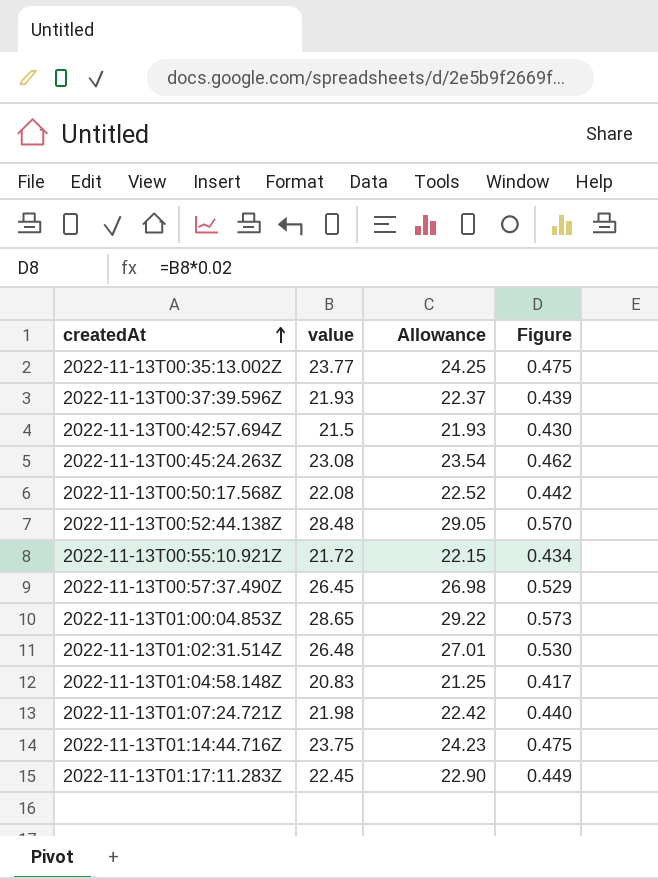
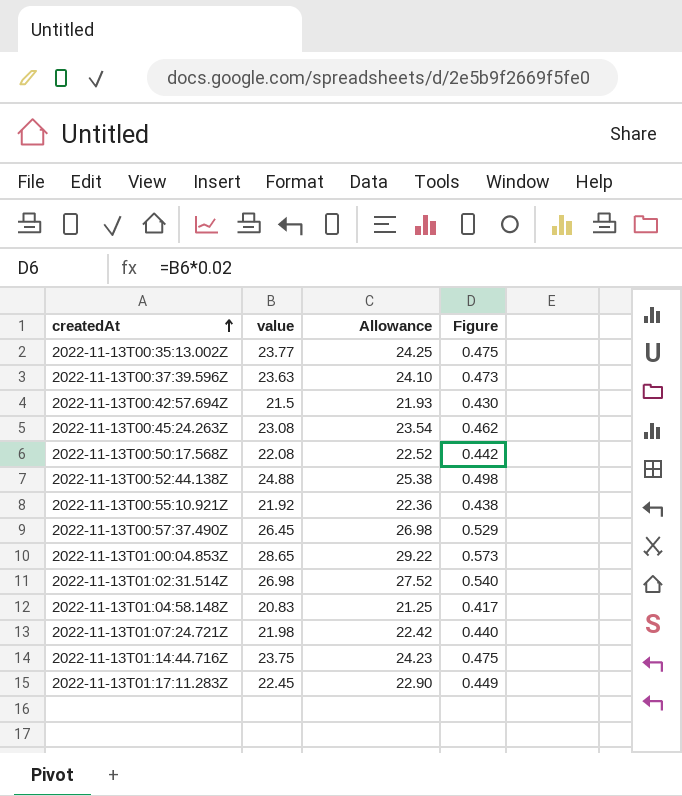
2022-11-13T00:37:39.596Z | value: 21.93 -> 23.63
2022-11-13T00:37:39.596Z | Allowance: 22.37 -> 24.10
2022-11-13T00:37:39.596Z | Figure: 0.439 -> 0.473
2022-11-13T00:52:44.138Z | value: 28.48 -> 24.88
2022-11-13T00:52:44.138Z | Allowance: 29.05 -> 25.38
2022-11-13T00:52:44.138Z | Figure: 0.570 -> 0.498
2022-11-13T00:55:10.921Z | value: 21.72 -> 21.92
2022-11-13T00:55:10.921Z | Allowance: 22.15 -> 22.36
2022-11-13T00:55:10.921Z | Figure: 0.434 -> 0.438
2022-11-13T01:02:31.514Z | value: 26.48 -> 26.98
2022-11-13T01:02:31.514Z | Allowance: 27.01 -> 27.52
2022-11-13T01:02:31.514Z | Figure: 0.530 -> 0.540

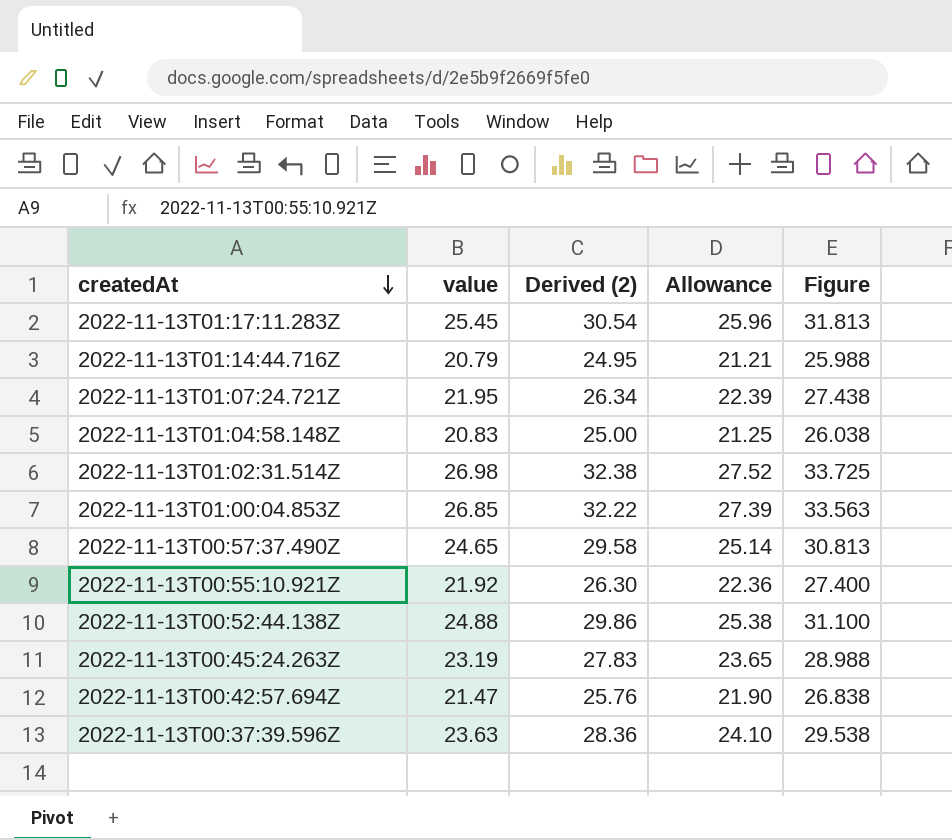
row order: createdAt ascending -> createdAt descending
column Derived (2) | formula: none -> [value] * 1.2
column Figure | formula: [value] * 0.02 -> [value] * 1.25
row 2022-11-13T00:35:13.002Z: 23.77 | 24.25 | 0.475 -> none
row 2022-11-13T00:50:17.568Z: 22.08 | 22.52 | 0.442 -> none
2022-11-13T01:17:11.283Z | value: 22.45 -> 25.45
2022-11-13T01:17:11.283Z | Allowance: 22.90 -> 25.96
2022-11-13T01:14:44.716Z | value: 23.75 -> 20.79
2022-11-13T01:14:44.716Z | Allowance: 24.23 -> 21.21
2022-11-13T01:07:24.721Z | value: 21.98 -> 21.95
2022-11-13T01:07:24.721Z | Allowance: 22.42 -> 22.39
2022-11-13T01:00:04.853Z | value: 28.65 -> 26.85
2022-11-13T01:00:04.853Z | Allowance: 29.22 -> 27.39
2022-11-13T00:57:37.490Z | value: 26.45 -> 24.65
2022-11-13T00:57:37.490Z | Allowance: 26.98 -> 25.14
2022-11-13T00:45:24.263Z | value: 23.08 -> 23.19
2022-11-13T00:45:24.263Z | Allowance: 23.54 -> 23.65
2022-11-13T00:42:57.694Z | value: 21.5 -> 21.47
2022-11-13T00:42:57.694Z | Allowance: 21.93 -> 21.90

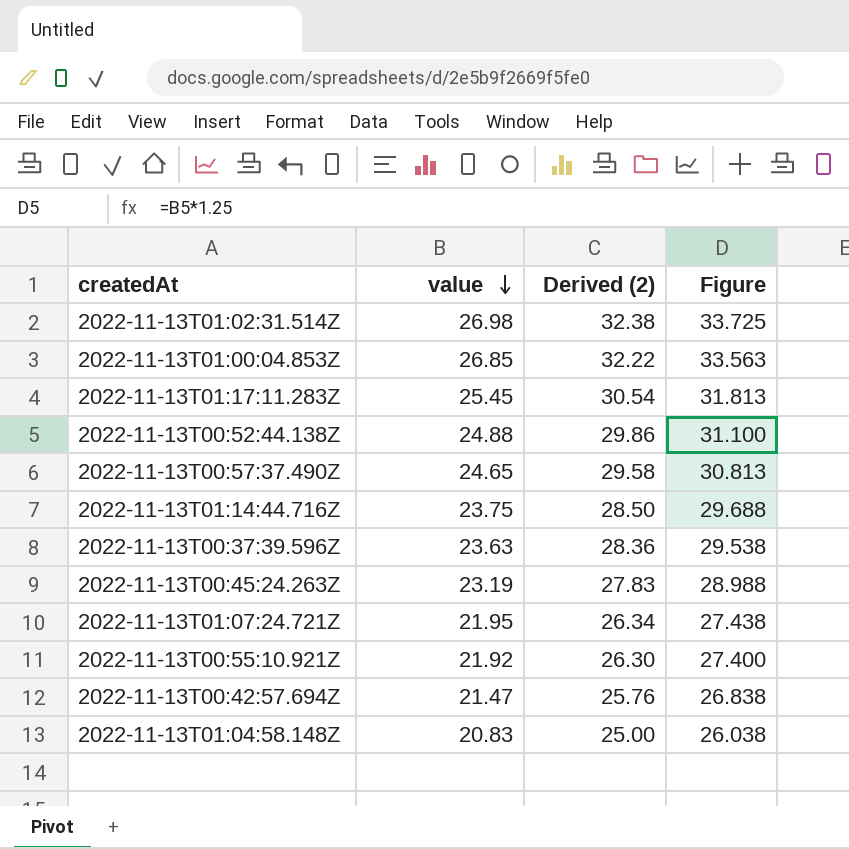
row order: createdAt descending -> value descending
column Allowance | formula: [value] * 1.02 -> none
2022-11-13T01:14:44.716Z | value: 20.79 -> 23.75
2022-11-13T01:14:44.716Z | Derived (2): 24.95 -> 28.50
2022-11-13T01:14:44.716Z | Figure: 25.988 -> 29.688

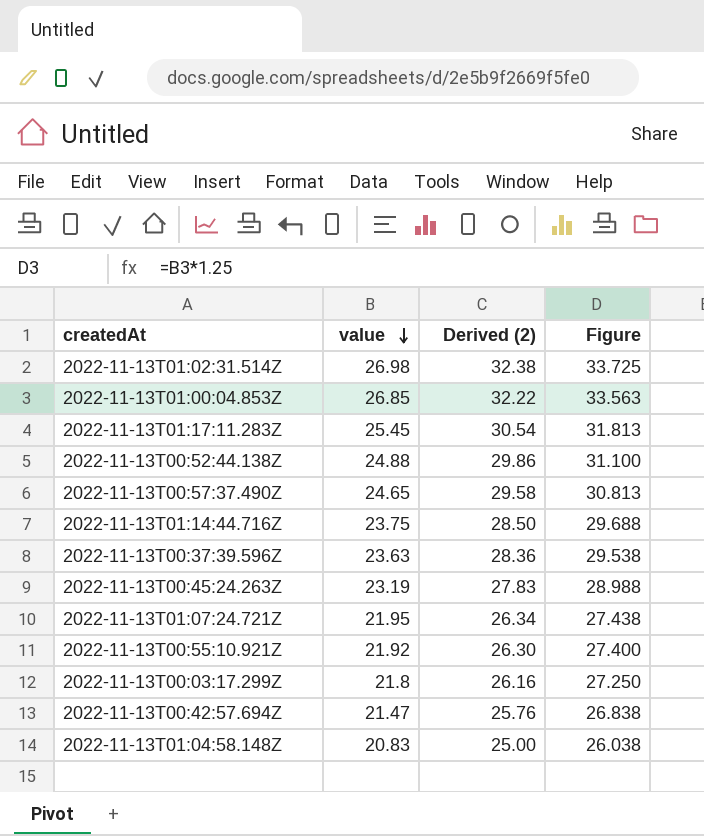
row 2022-11-13T00:03:17.299Z: none -> 21.8 | 26.16 | 27.250

